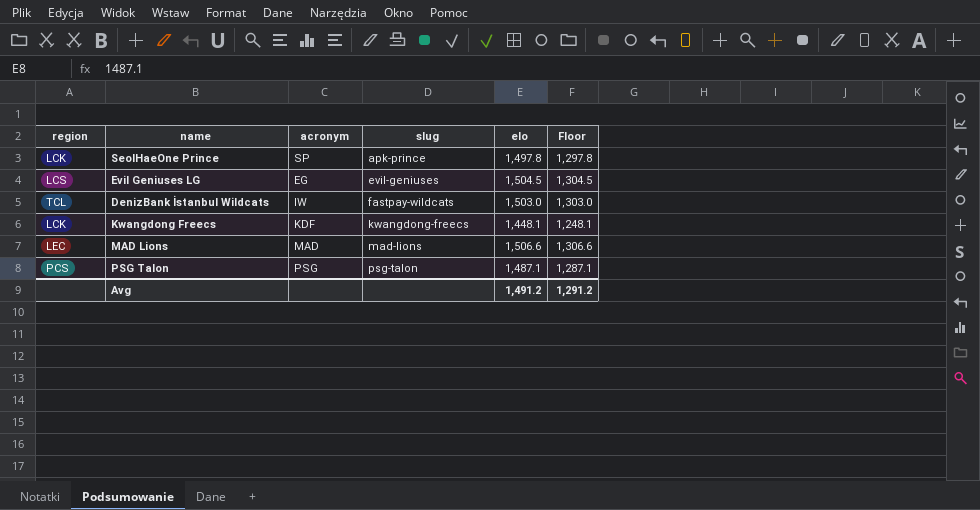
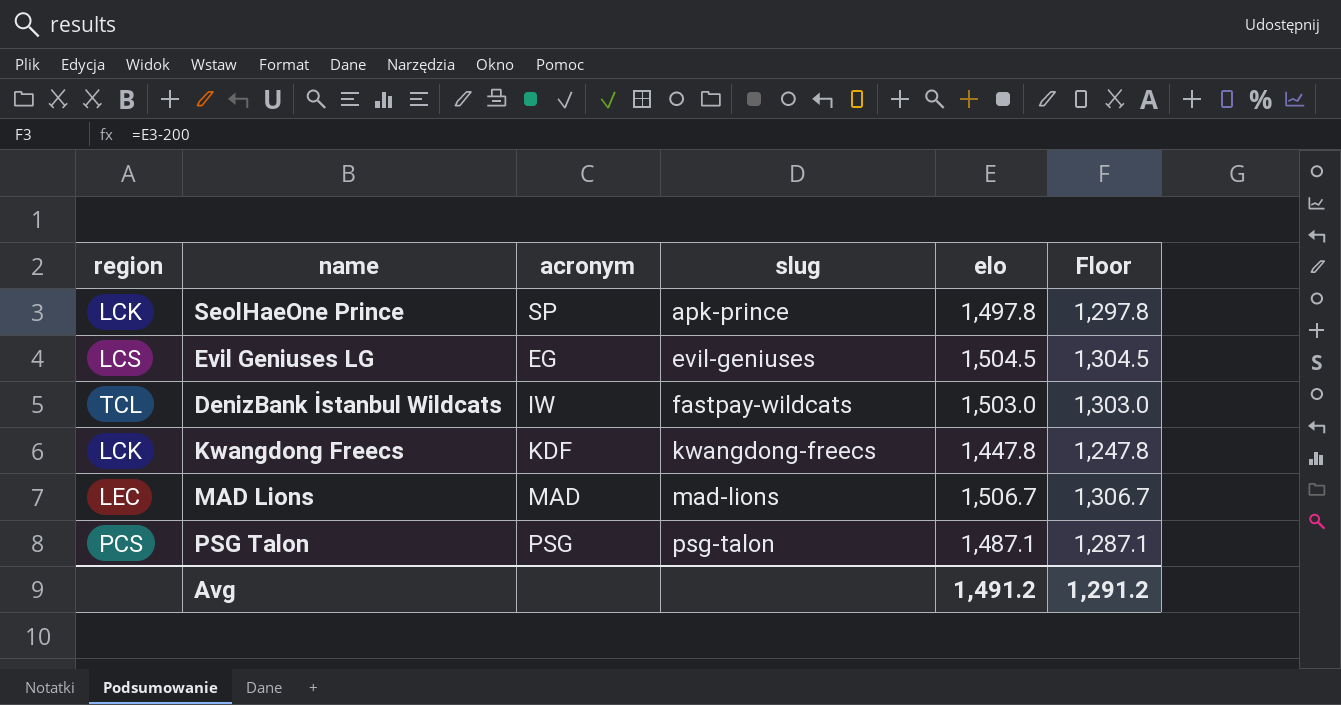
Kwangdong Freecs | elo: 1,448.1 -> 1,447.8
Kwangdong Freecs | Floor: 1,248.1 -> 1,247.8
MAD Lions | elo: 1,506.6 -> 1,506.7
MAD Lions | Floor: 1,306.6 -> 1,306.7

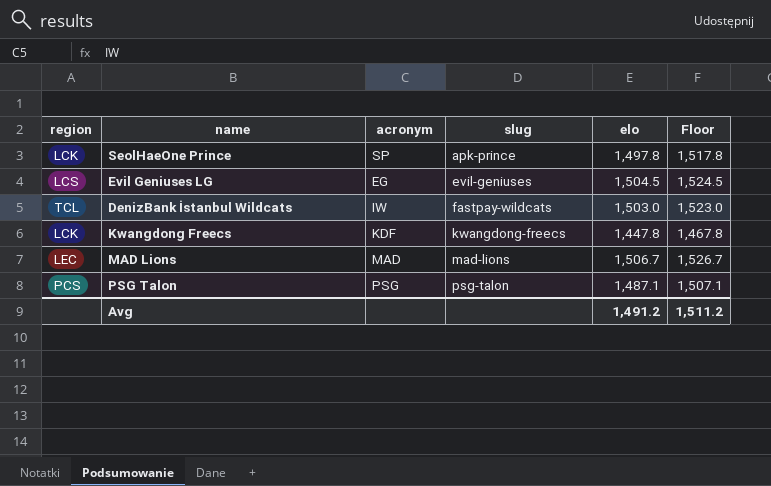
column Floor | formula: [elo] - 200 -> [elo] + 20
Avg | Floor: 1,291.2 -> 1,511.2

